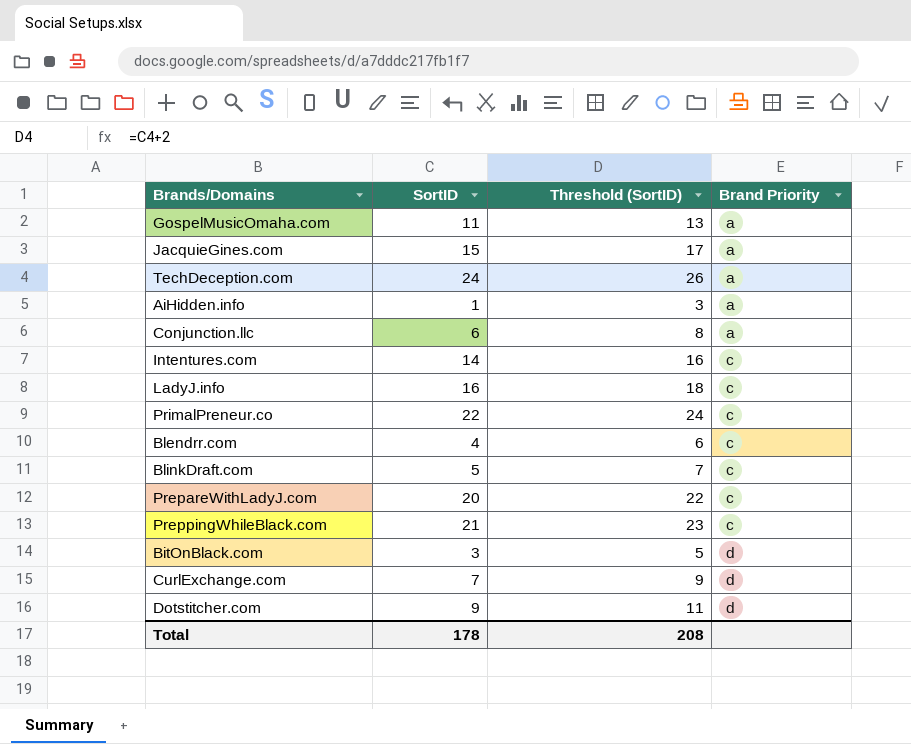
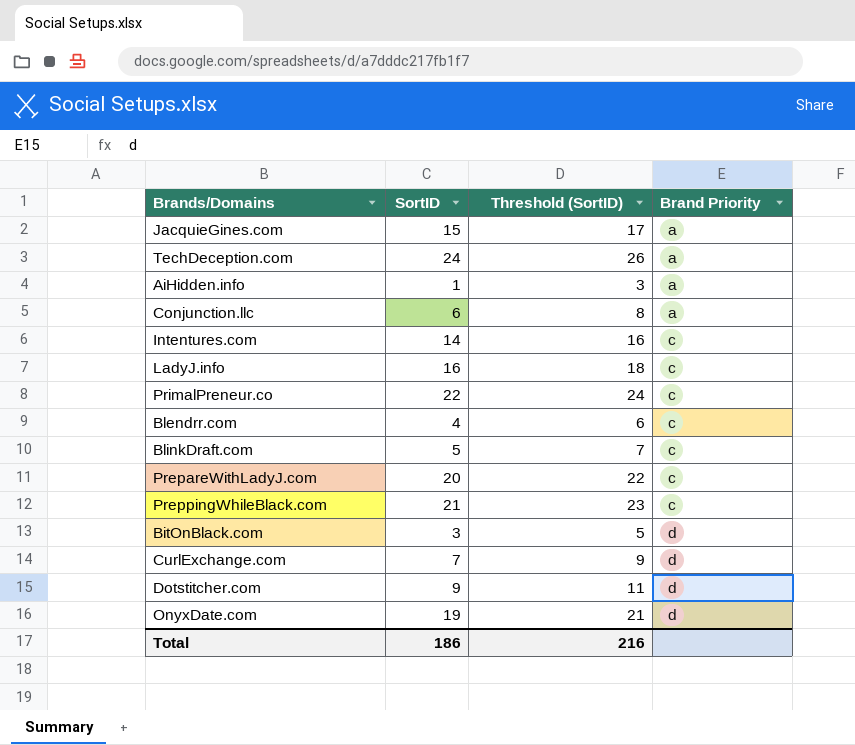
row GospelMusicOmaha.com: 11 | 13 | a -> none
row OnyxDate.com: none -> 19 | 21 | d
Total | SortID: 178 -> 186
Total | Threshold (SortID): 208 -> 216

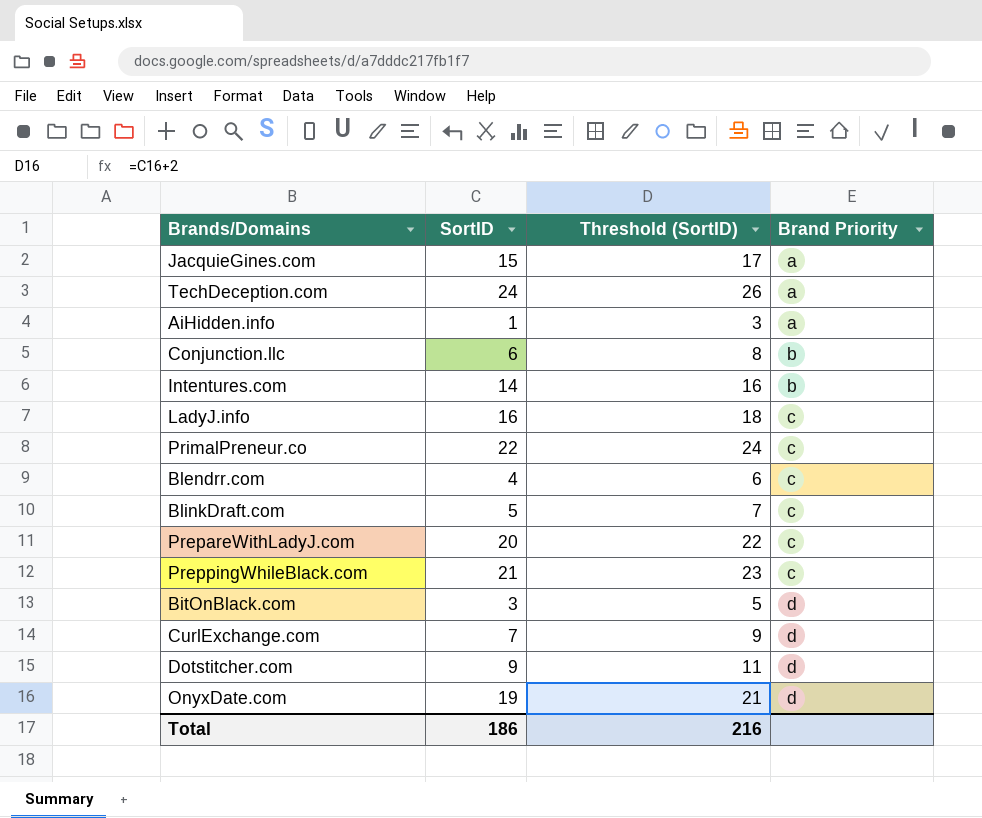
Conjunction.llc | Brand Priority: a -> b
Intentures.com | Brand Priority: c -> b

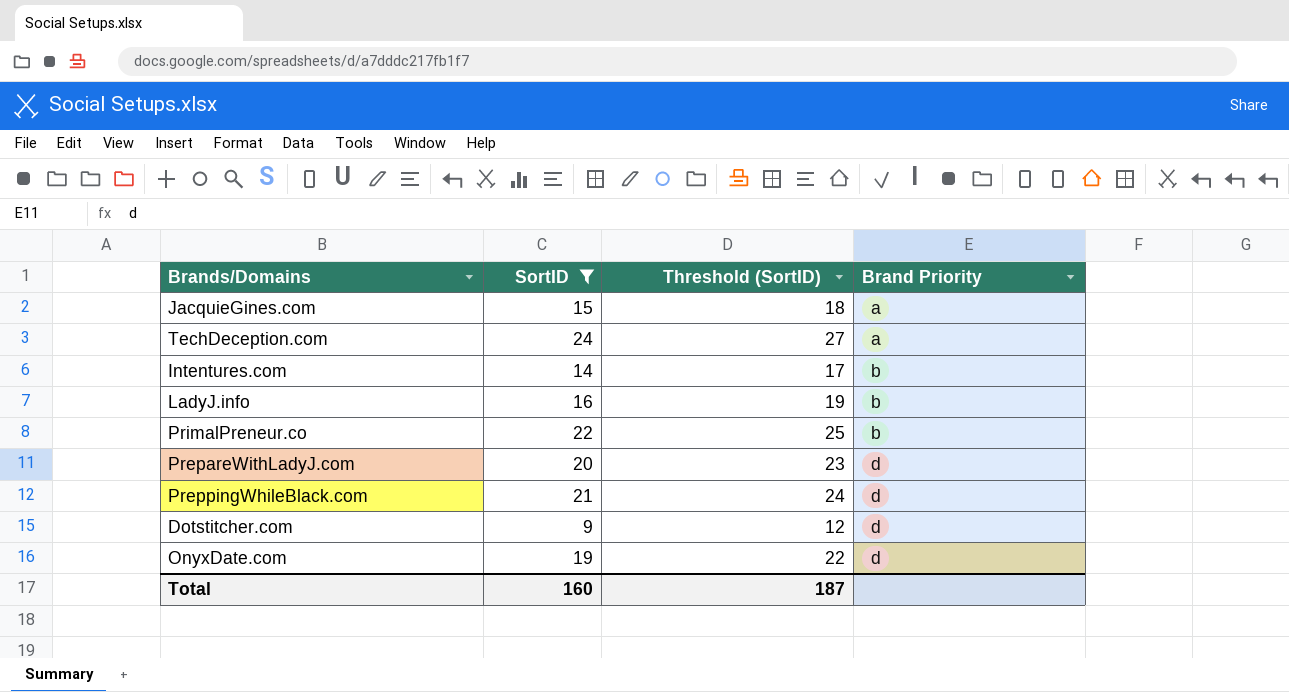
filter: none -> SortID >= 9
column Threshold (SortID) | formula: [SortID] + 2 -> [SortID] + 3
LadyJ.info | Brand Priority: c -> b
PrimalPreneur.co | Brand Priority: c -> b
PrepareWithLadyJ.com | Brand Priority: c -> d
PreppingWhileBlack.com | Brand Priority: c -> d
Total | SortID: 186 -> 160
Total | Threshold (SortID): 216 -> 187

